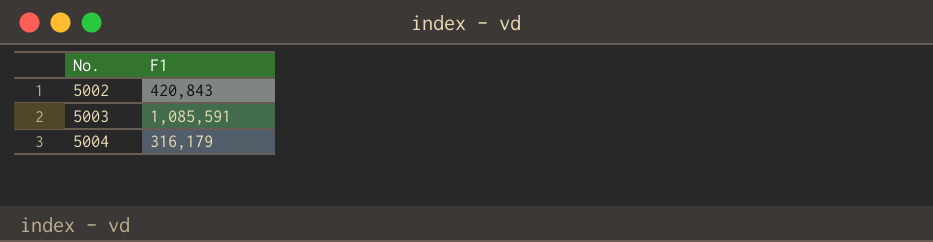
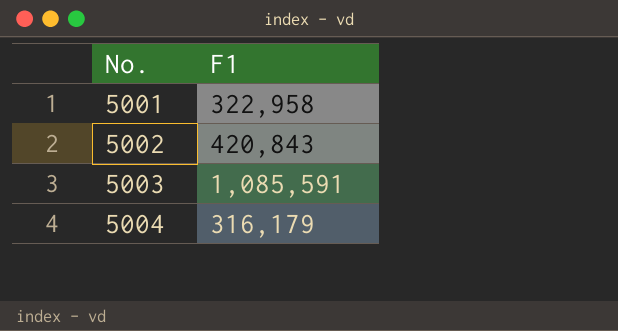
row 5001: none -> 322,958

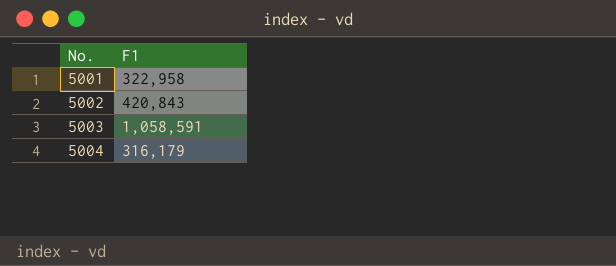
5003 | F1: 1,085,591 -> 1,058,591

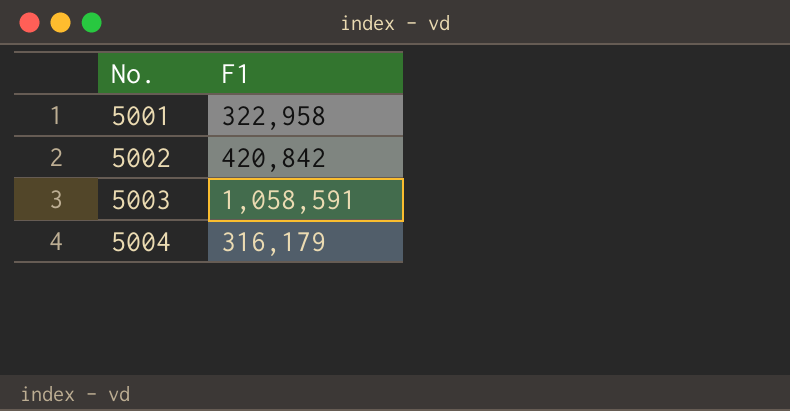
5002 | F1: 420,843 -> 420,842

